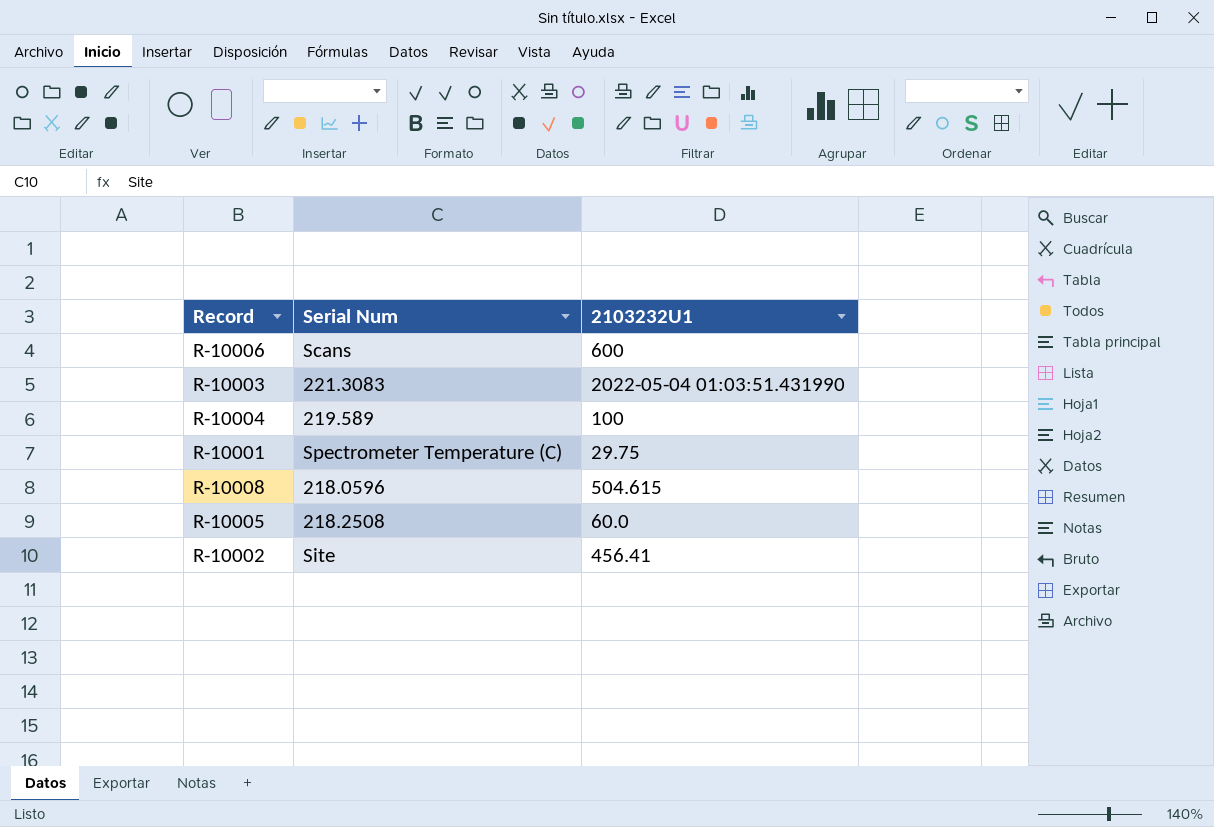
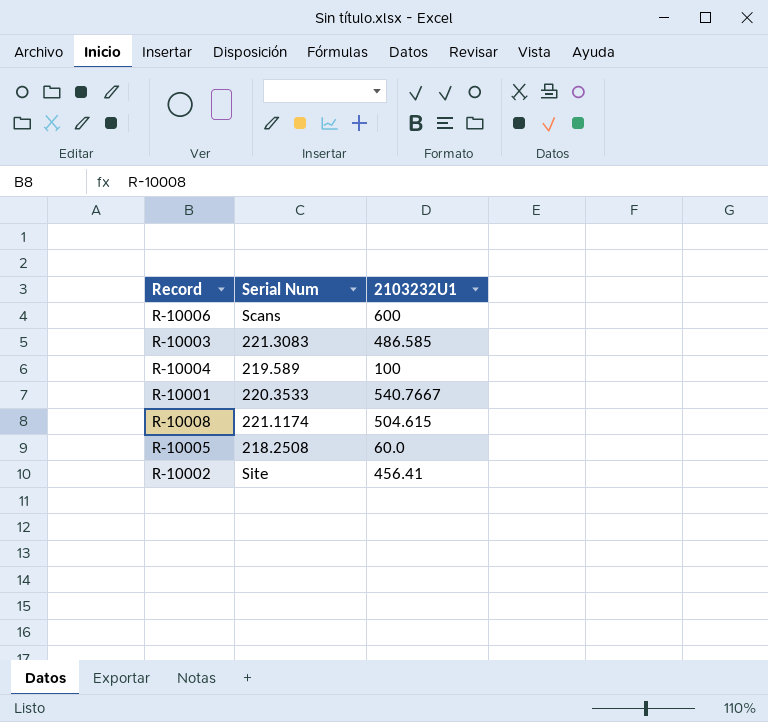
R-10003 | 2103232U1: 2022-05-04 01:03:51.431990 -> 486.585
R-10001 | Serial Num: Spectrometer Temperature (C) -> 220.3533
R-10001 | 2103232U1: 29.75 -> 540.7667
R-10008 | Serial Num: 218.0596 -> 221.1174

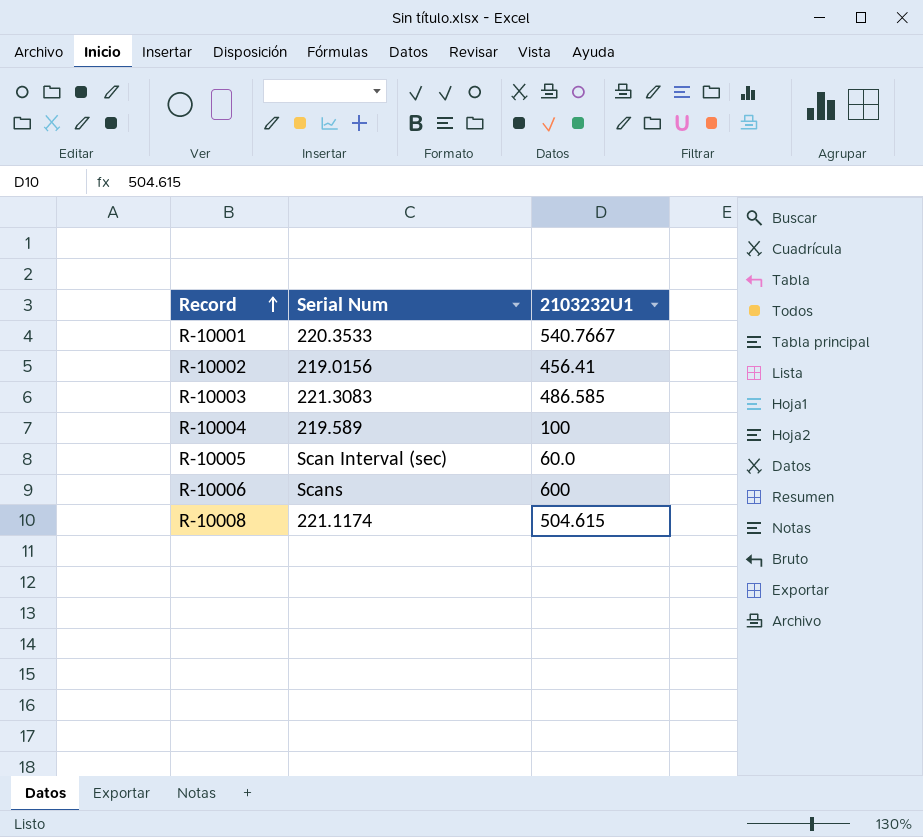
row order: none -> Record ascending
R-10002 | Serial Num: Site -> 219.0156
R-10005 | Serial Num: 218.2508 -> Scan Interval (sec)

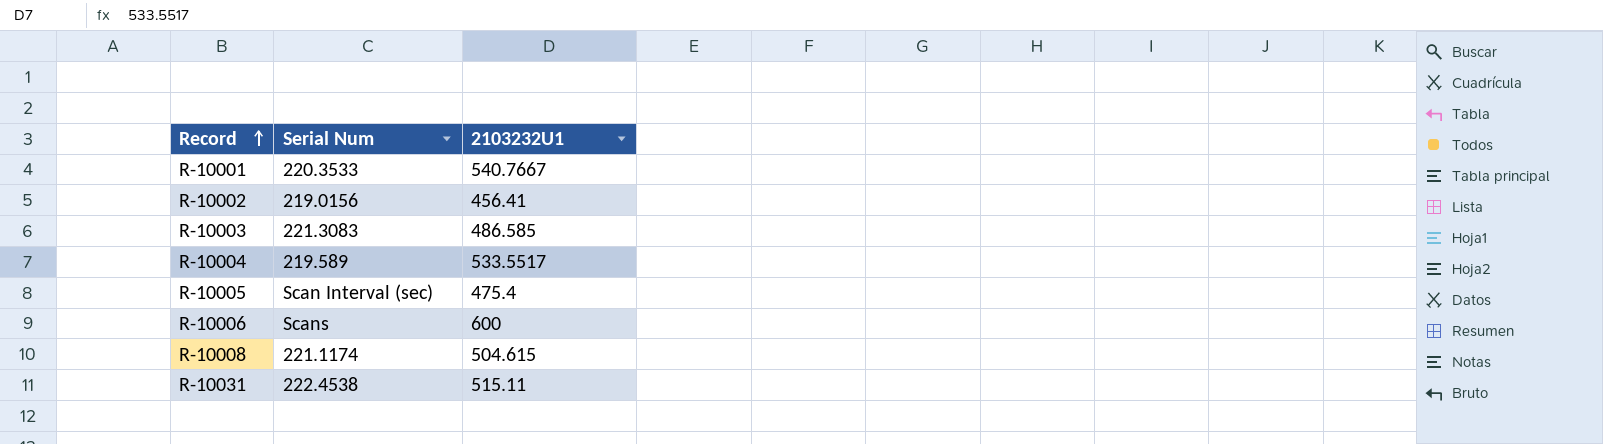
R-10004 | 2103232U1: 100 -> 533.5517
R-10005 | 2103232U1: 60.0 -> 475.4
row R-10031: none -> 222.4538 | 515.11

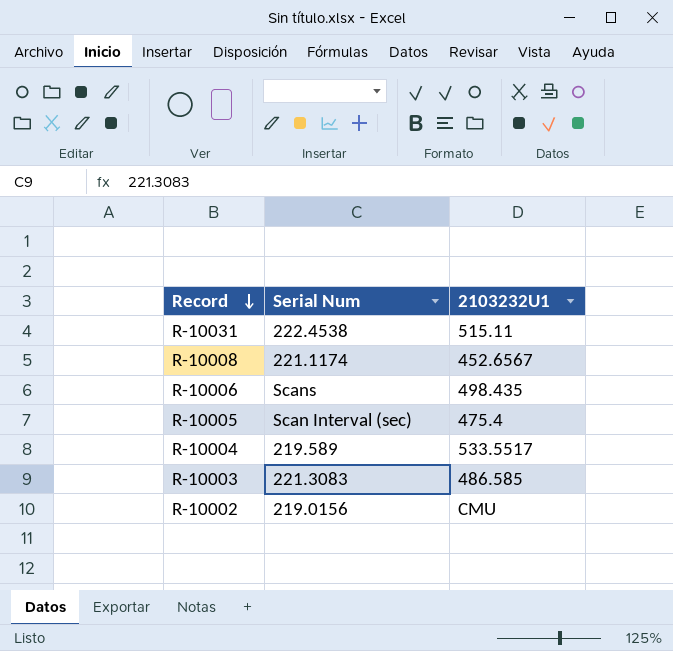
row order: Record ascending -> Record descending
row R-10001: 220.3533 | 540.7667 -> none
R-10008 | 2103232U1: 504.615 -> 452.6567
R-10006 | 2103232U1: 600 -> 498.435
R-10002 | 2103232U1: 456.41 -> CMU

